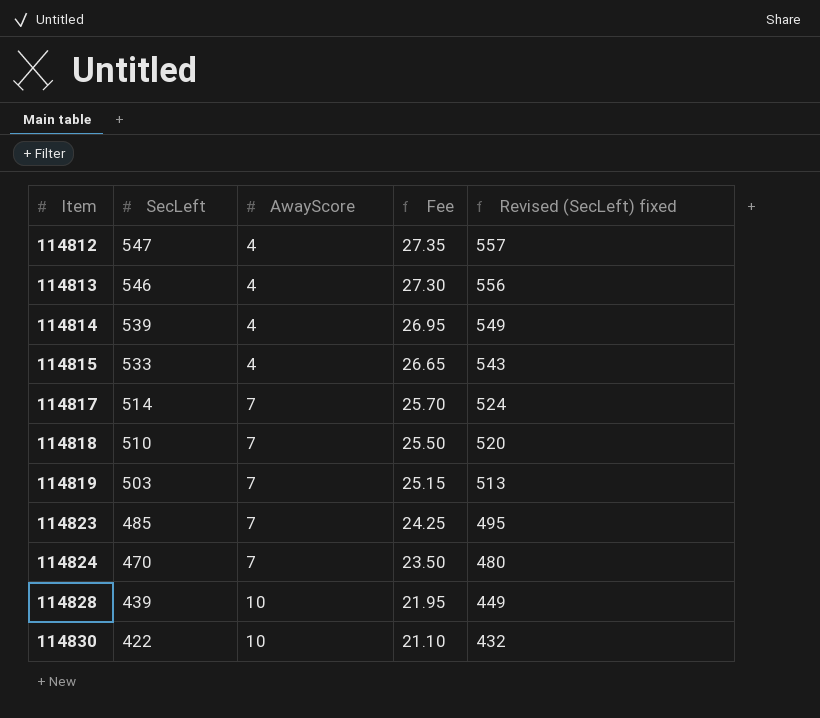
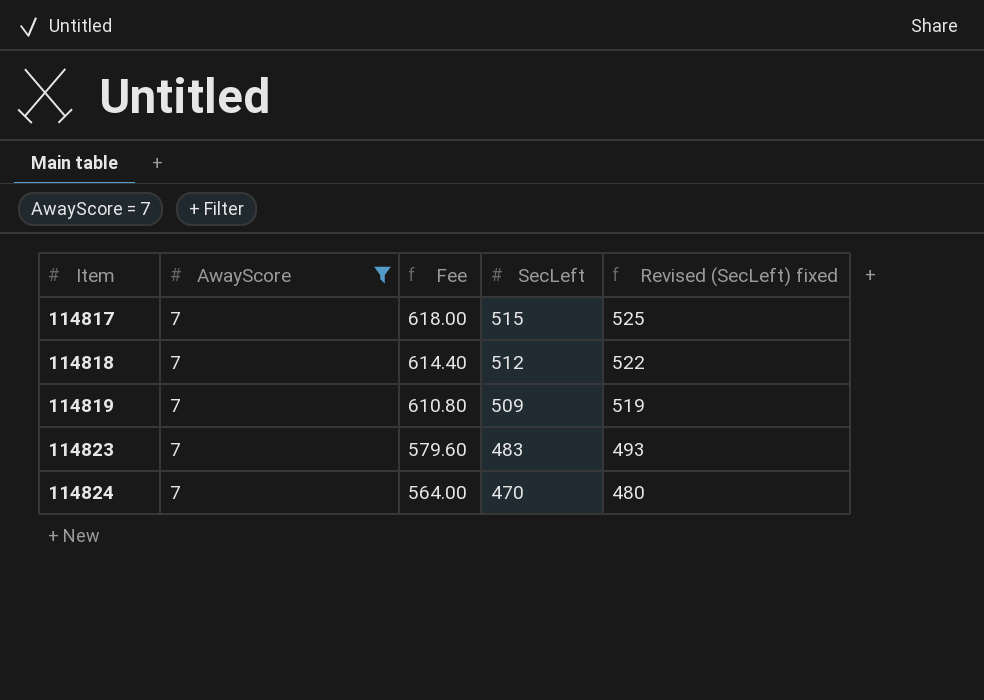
filter: none -> AwayScore = 7
column Fee | formula: [SecLeft] * 0.05 -> [SecLeft] * 1.2
column SecLeft | position: 2 -> 4
114817 | SecLeft: 514 -> 515
114817 | Revised (SecLeft) fixed: 524 -> 525
114818 | SecLeft: 510 -> 512
114818 | Revised (SecLeft) fixed: 520 -> 522
114819 | SecLeft: 503 -> 509
114819 | Revised (SecLeft) fixed: 513 -> 519
114823 | SecLeft: 485 -> 483
114823 | Revised (SecLeft) fixed: 495 -> 493

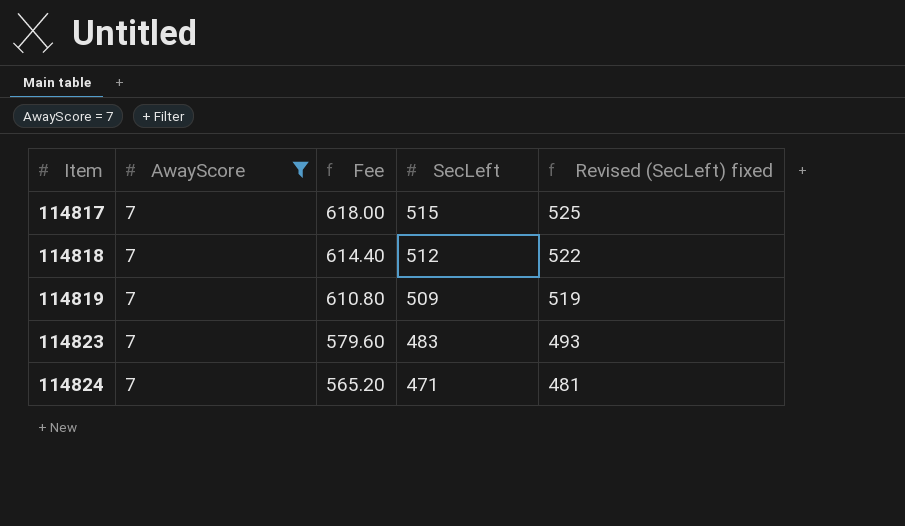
114824 | Fee: 564.00 -> 565.20
114824 | SecLeft: 470 -> 471
114824 | Revised (SecLeft) fixed: 480 -> 481

